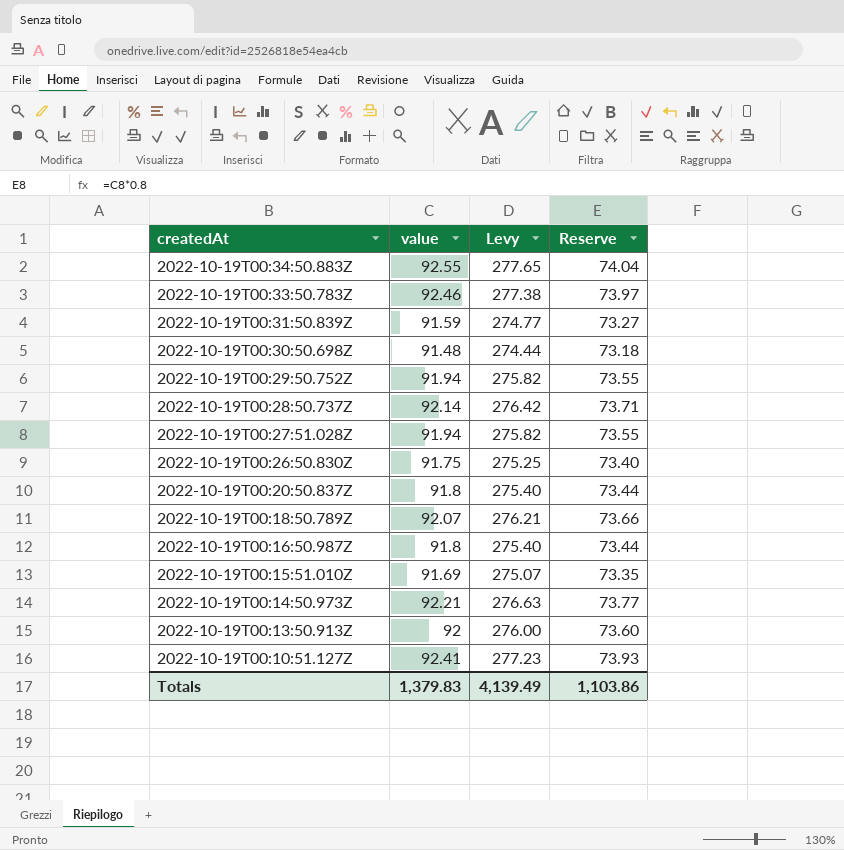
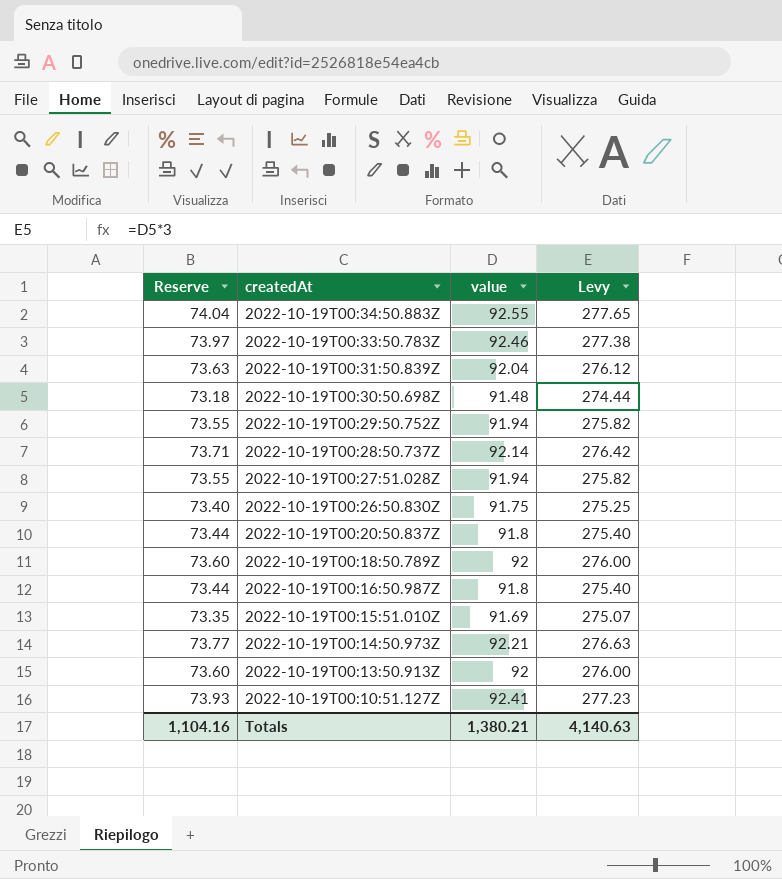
column Reserve | position: 4 -> 1
2022-10-19T00:31:50.839Z | Reserve: 73.27 -> 73.63
2022-10-19T00:31:50.839Z | value: 91.59 -> 92.04
2022-10-19T00:31:50.839Z | Levy: 274.77 -> 276.12
2022-10-19T00:18:50.789Z | Reserve: 73.66 -> 73.60
2022-10-19T00:18:50.789Z | value: 92.07 -> 92
2022-10-19T00:18:50.789Z | Levy: 276.21 -> 276.00
Totals | Reserve: 1,103.86 -> 1,104.16
Totals | value: 1,379.83 -> 1,380.21
Totals | Levy: 4,139.49 -> 4,140.63

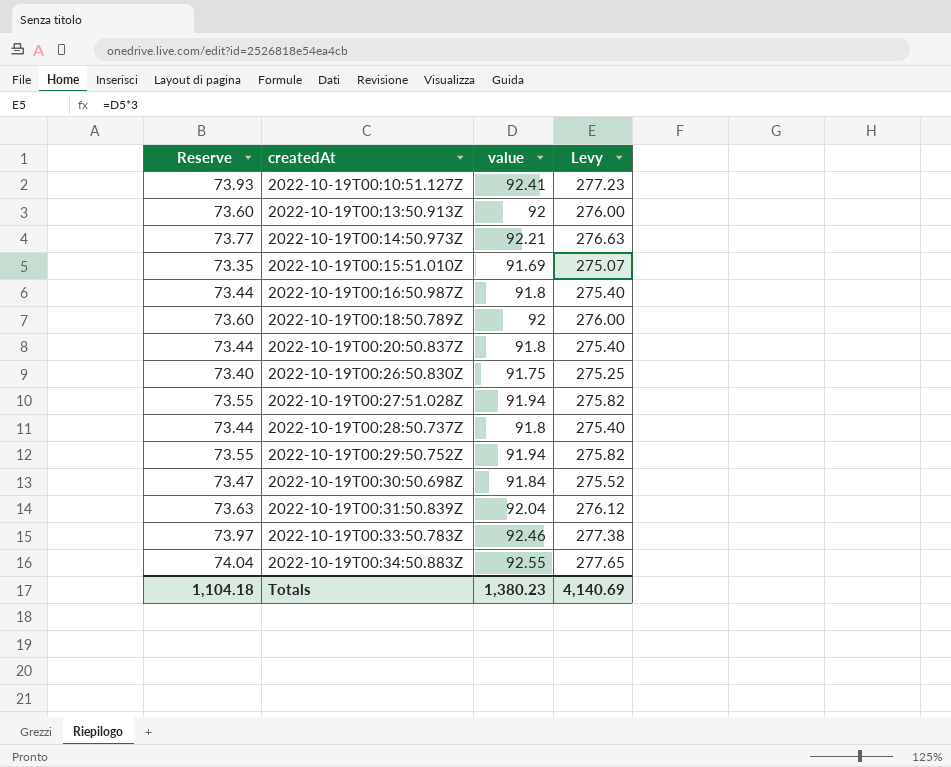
row order: createdAt descending -> createdAt ascending
2022-10-19T00:28:50.737Z | Reserve: 73.71 -> 73.44
2022-10-19T00:28:50.737Z | value: 92.14 -> 91.8
2022-10-19T00:28:50.737Z | Levy: 276.42 -> 275.40
2022-10-19T00:30:50.698Z | Reserve: 73.18 -> 73.47
2022-10-19T00:30:50.698Z | value: 91.48 -> 91.84
2022-10-19T00:30:50.698Z | Levy: 274.44 -> 275.52
Totals | Reserve: 1,104.16 -> 1,104.18
Totals | value: 1,380.21 -> 1,380.23
Totals | Levy: 4,140.63 -> 4,140.69

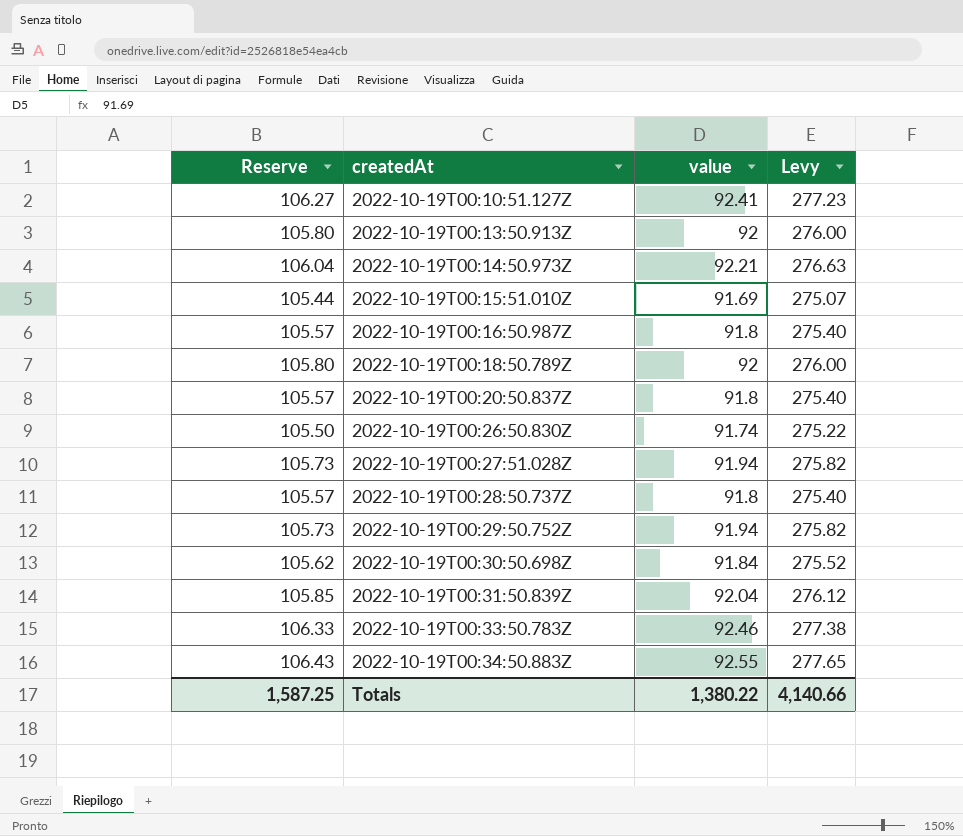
column Reserve | formula: [value] * 0.8 -> [value] * 1.15
2022-10-19T00:26:50.830Z | value: 91.75 -> 91.74
2022-10-19T00:26:50.830Z | Levy: 275.25 -> 275.22
Totals | Reserve: 1,104.18 -> 1,587.25
Totals | value: 1,380.23 -> 1,380.22
Totals | Levy: 4,140.69 -> 4,140.66

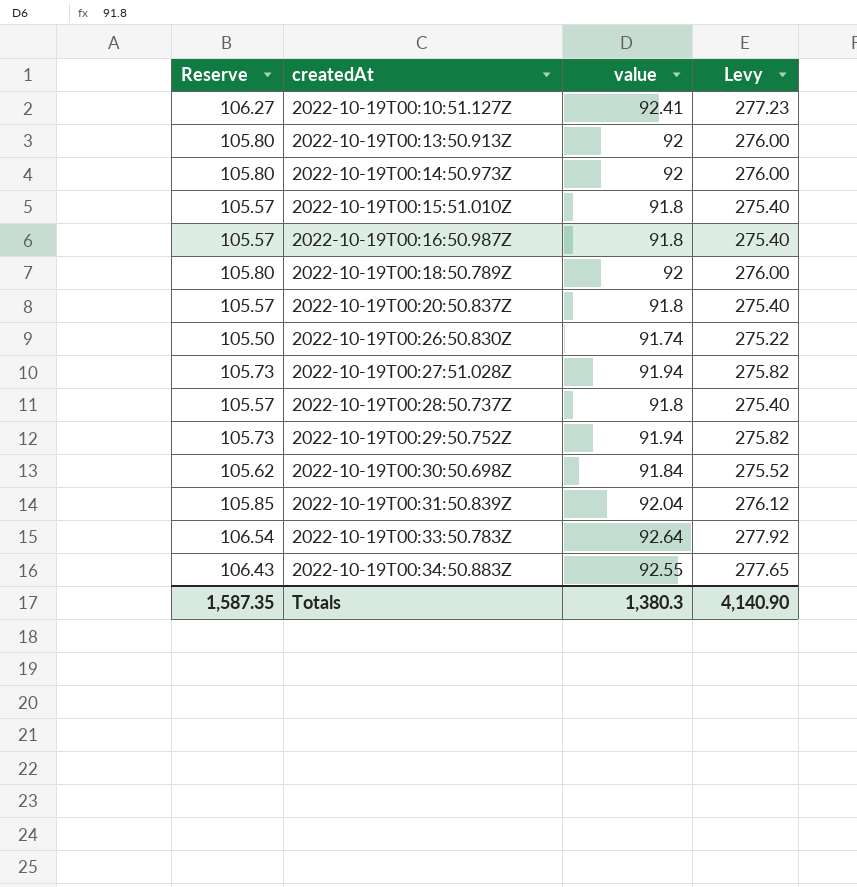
2022-10-19T00:14:50.973Z | Reserve: 106.04 -> 105.80
2022-10-19T00:14:50.973Z | value: 92.21 -> 92
2022-10-19T00:14:50.973Z | Levy: 276.63 -> 276.00
2022-10-19T00:15:51.010Z | Reserve: 105.44 -> 105.57
2022-10-19T00:15:51.010Z | value: 91.69 -> 91.8
2022-10-19T00:15:51.010Z | Levy: 275.07 -> 275.40
2022-10-19T00:33:50.783Z | Reserve: 106.33 -> 106.54
2022-10-19T00:33:50.783Z | value: 92.46 -> 92.64
2022-10-19T00:33:50.783Z | Levy: 277.38 -> 277.92
Totals | Reserve: 1,587.25 -> 1,587.35
Totals | value: 1,380.22 -> 1,380.3
Totals | Levy: 4,140.66 -> 4,140.90

